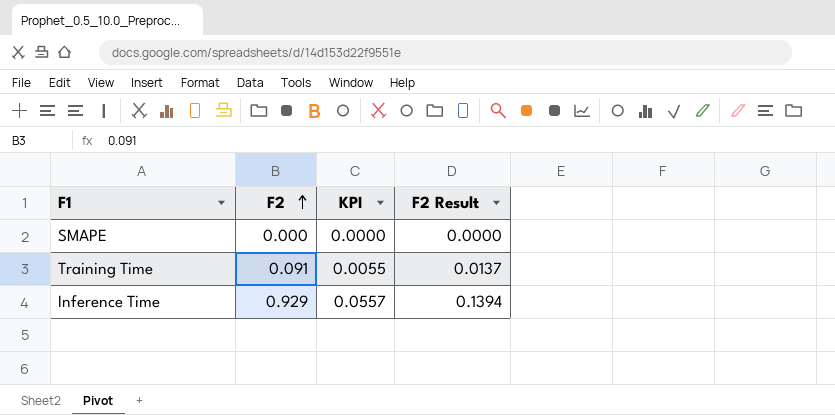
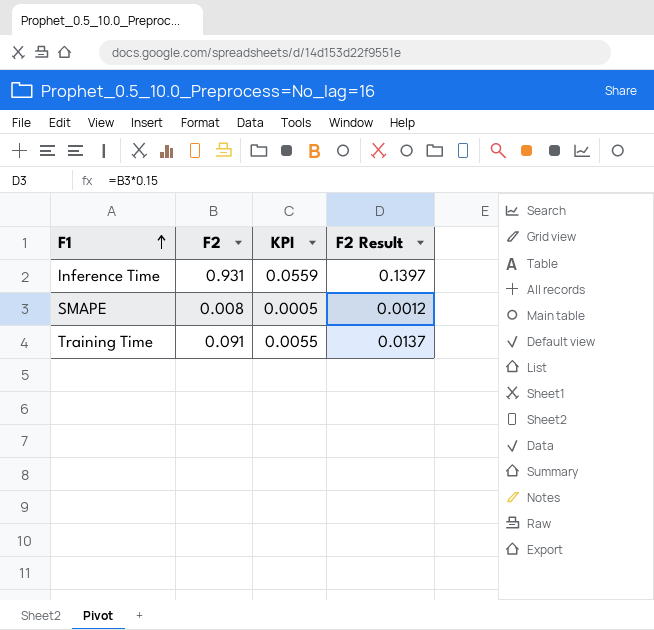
row order: F2 ascending -> F1 ascending
Inference Time | F2: 0.929 -> 0.931
Inference Time | KPI: 0.0557 -> 0.0559
Inference Time | F2 Result: 0.1394 -> 0.1397
SMAPE | F2: 0.000 -> 0.008
SMAPE | KPI: 0.0000 -> 0.0005
SMAPE | F2 Result: 0.0000 -> 0.0012

